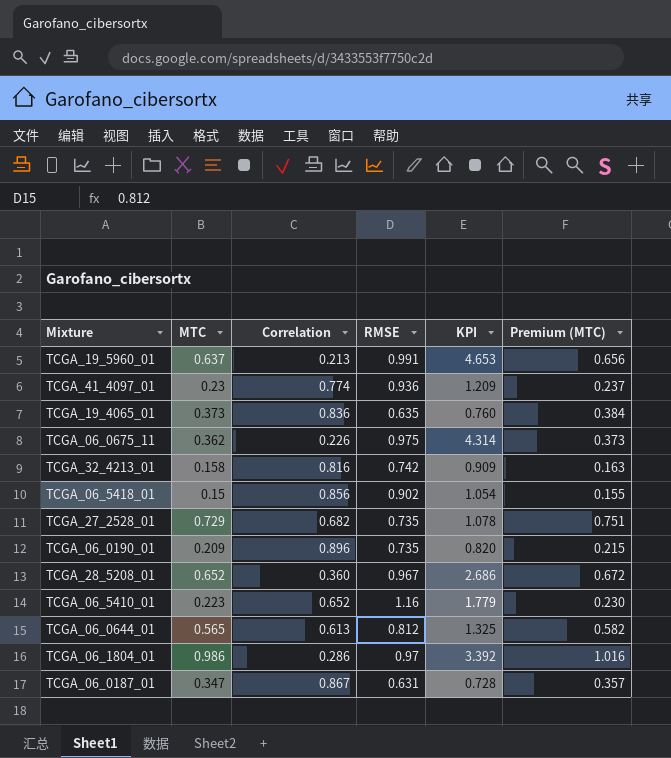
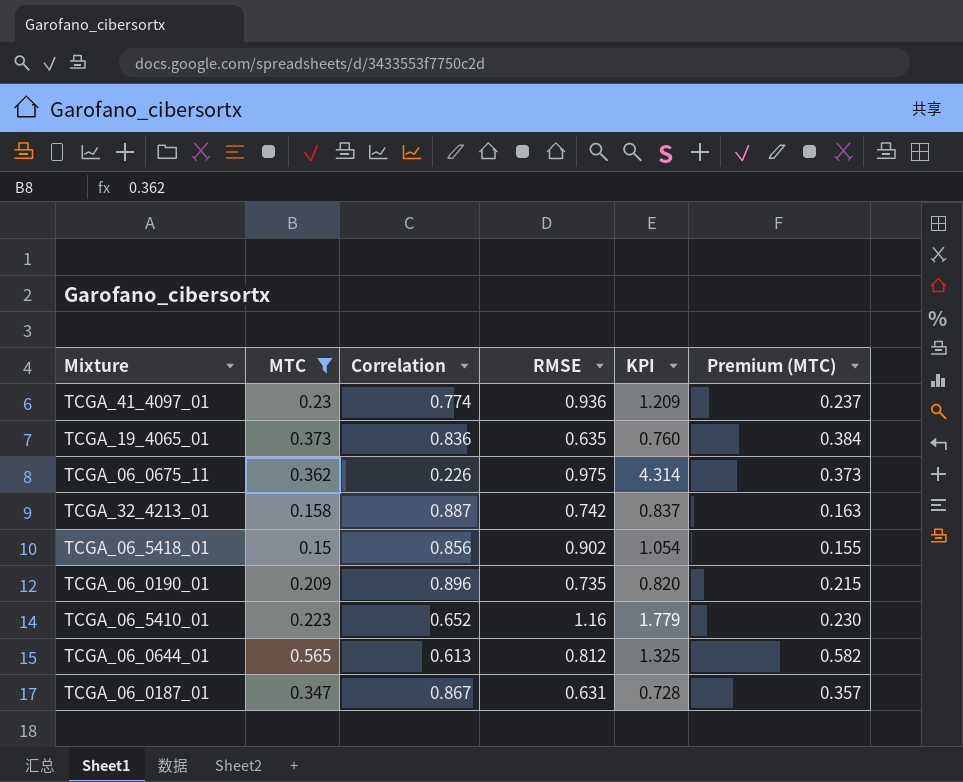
filter: none -> MTC <= 0.565
TCGA_32_4213_01 | Correlation: 0.816 -> 0.887
TCGA_32_4213_01 | KPI: 0.909 -> 0.837

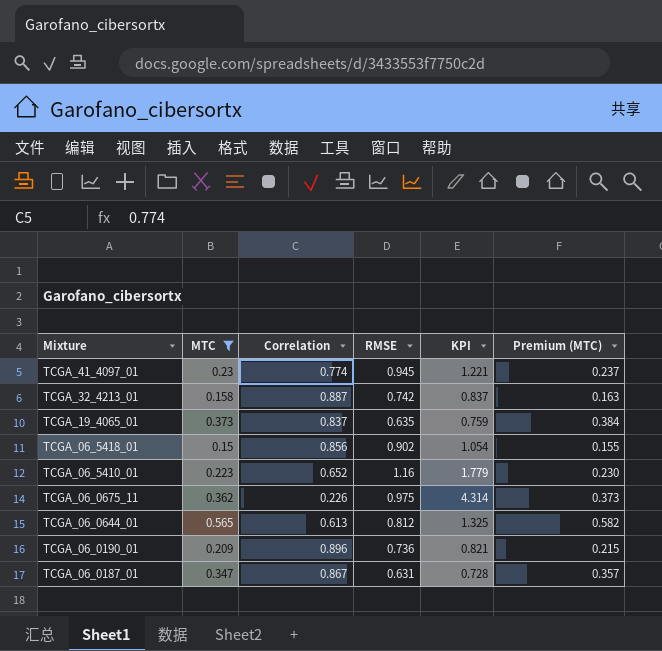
row order: none -> Mixture descending
TCGA_41_4097_01 | RMSE: 0.936 -> 0.945
TCGA_41_4097_01 | KPI: 1.209 -> 1.221
TCGA_19_4065_01 | Correlation: 0.836 -> 0.837
TCGA_19_4065_01 | KPI: 0.760 -> 0.759
TCGA_06_0190_01 | RMSE: 0.735 -> 0.736
TCGA_06_0190_01 | KPI: 0.820 -> 0.821

